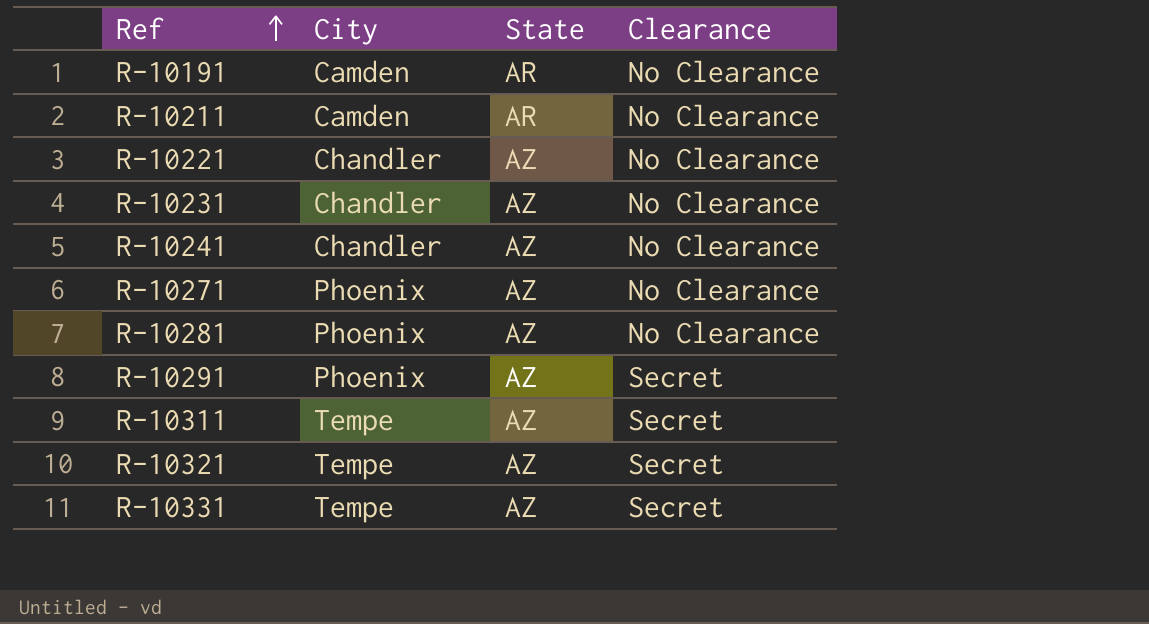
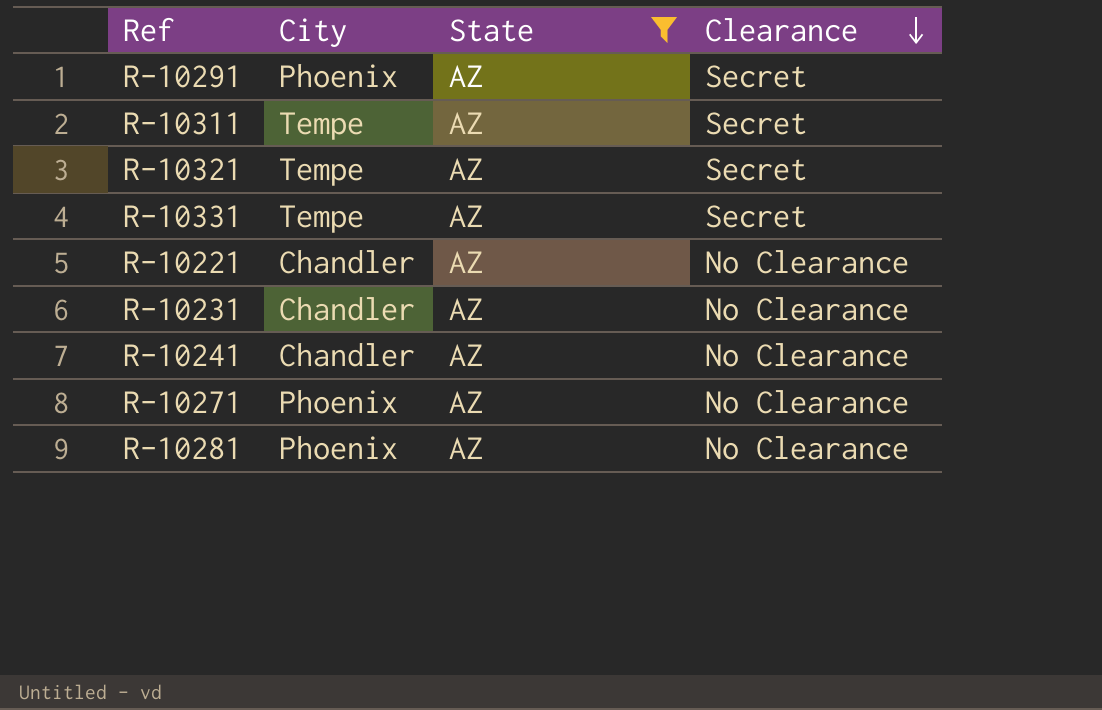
filter: none -> State = AZ
row order: Ref ascending -> Clearance descending

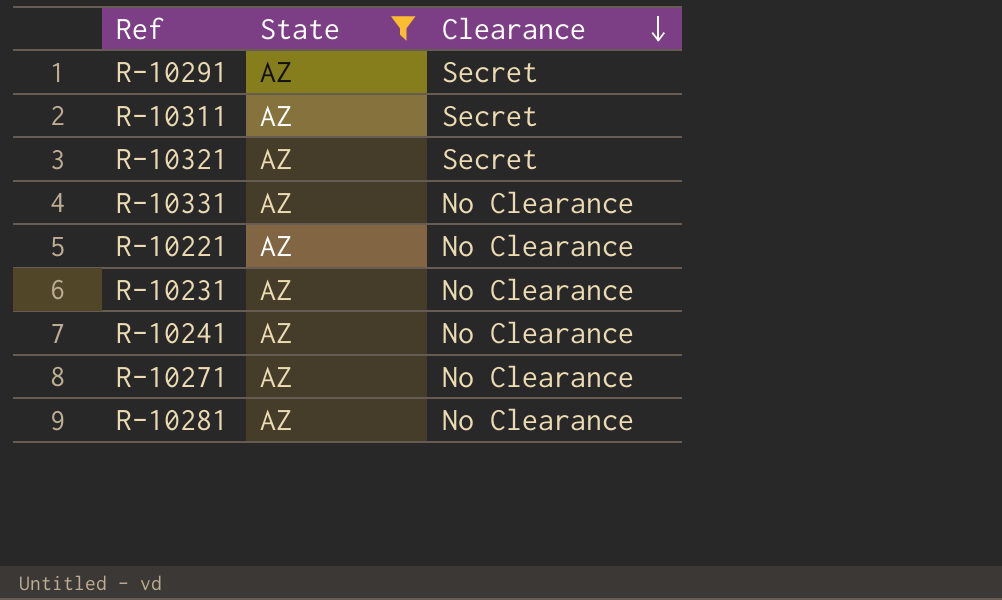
column City | position: 2 -> none
R-10331 | Clearance: Secret -> No Clearance

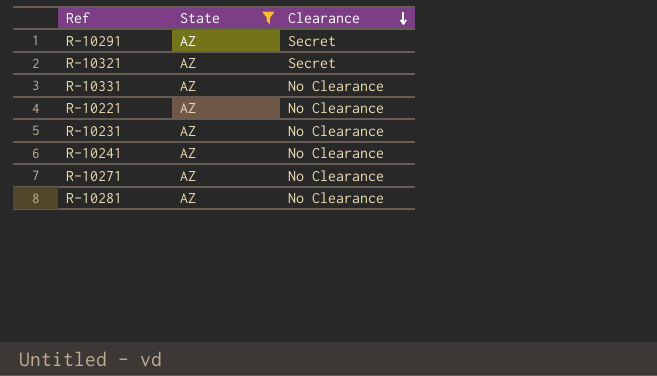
row R-10311: AZ | Secret -> none

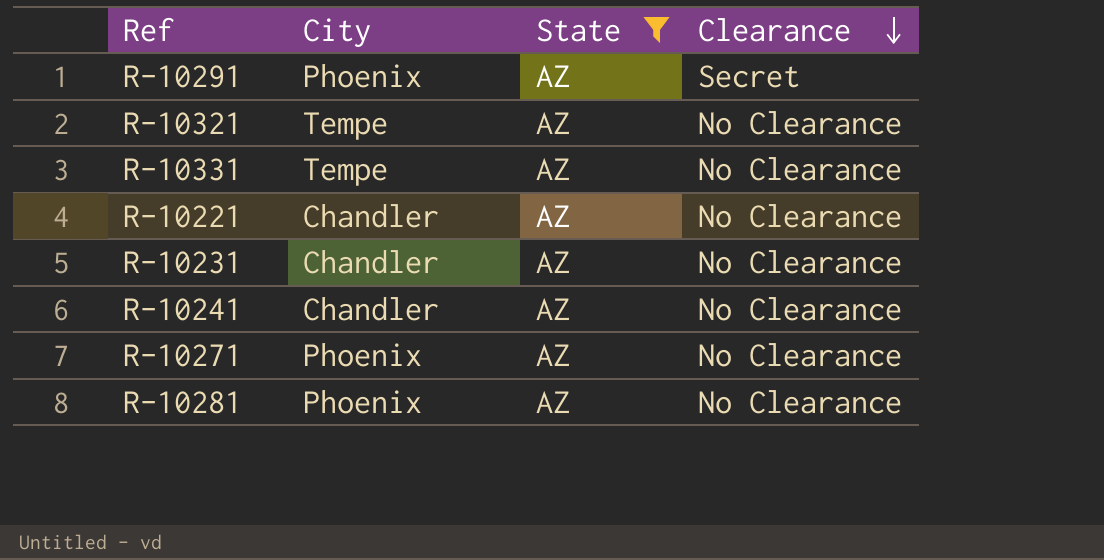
column City | position: none -> 2
R-10321 | Clearance: Secret -> No Clearance

